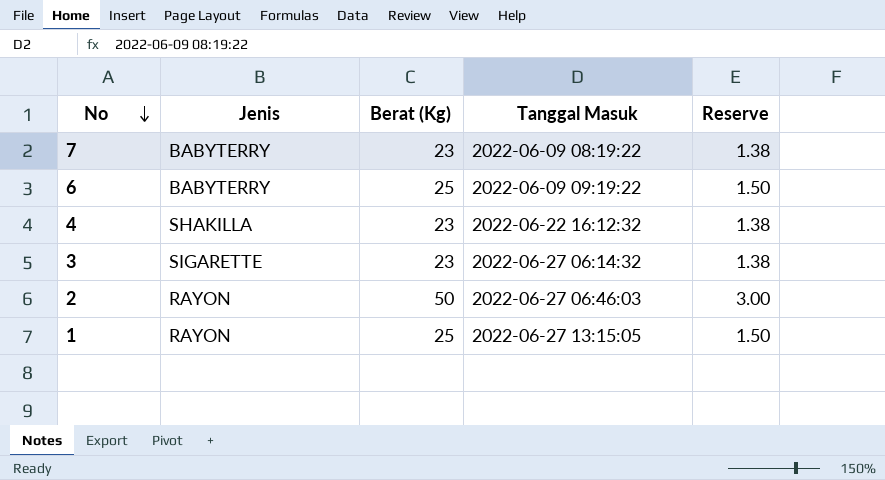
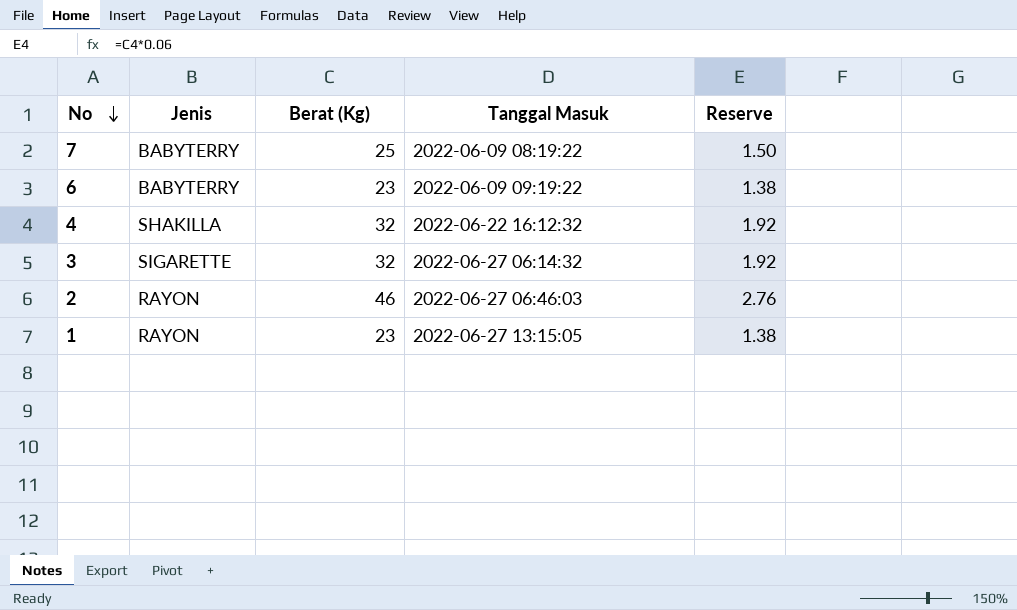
7 | Berat (Kg): 23 -> 25
7 | Reserve: 1.38 -> 1.50
6 | Berat (Kg): 25 -> 23
6 | Reserve: 1.50 -> 1.38
4 | Berat (Kg): 23 -> 32
4 | Reserve: 1.38 -> 1.92
3 | Berat (Kg): 23 -> 32
3 | Reserve: 1.38 -> 1.92
2 | Berat (Kg): 50 -> 46
2 | Reserve: 3.00 -> 2.76
1 | Berat (Kg): 25 -> 23
1 | Reserve: 1.50 -> 1.38

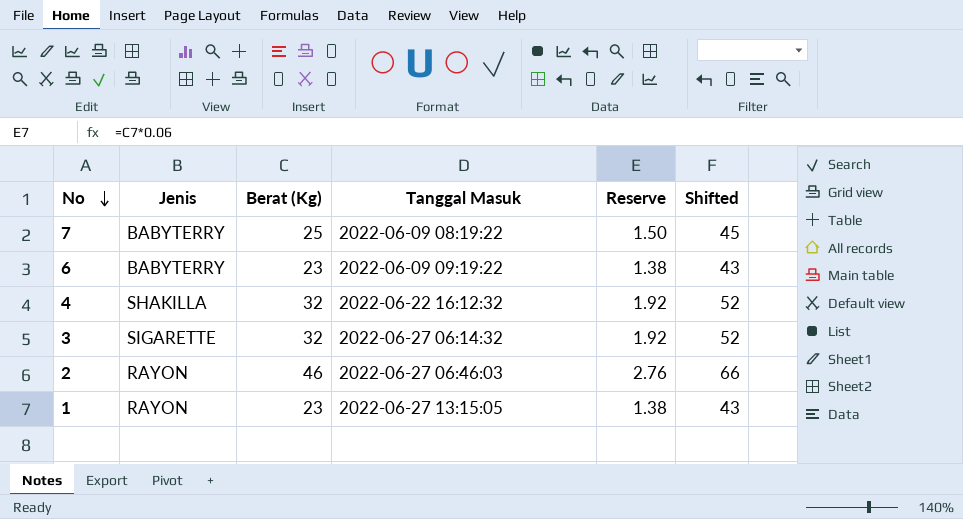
column Shifted | formula: none -> [Berat (Kg)] + 20

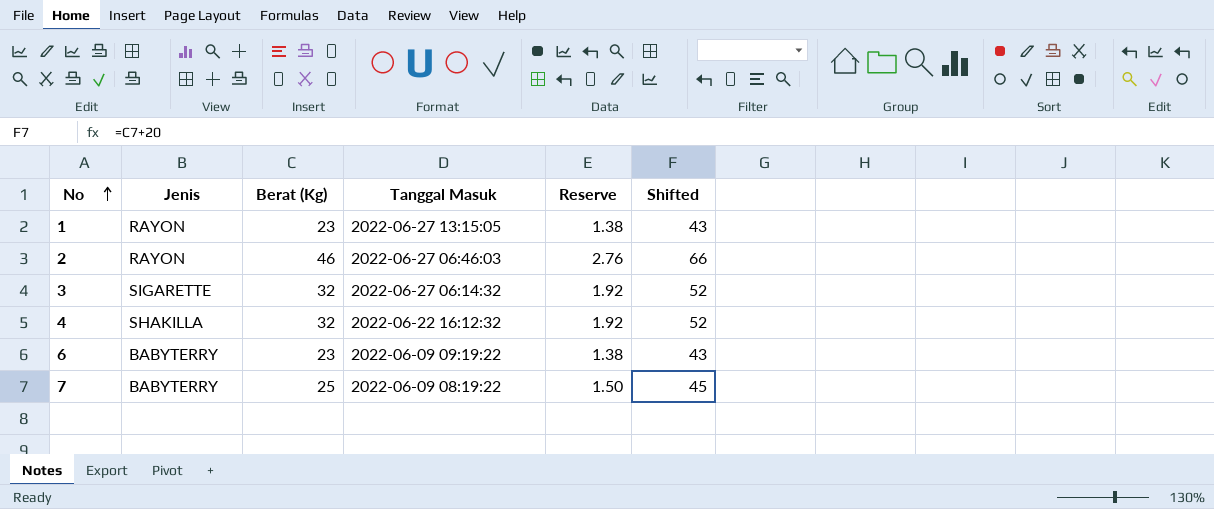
row order: No descending -> No ascending

